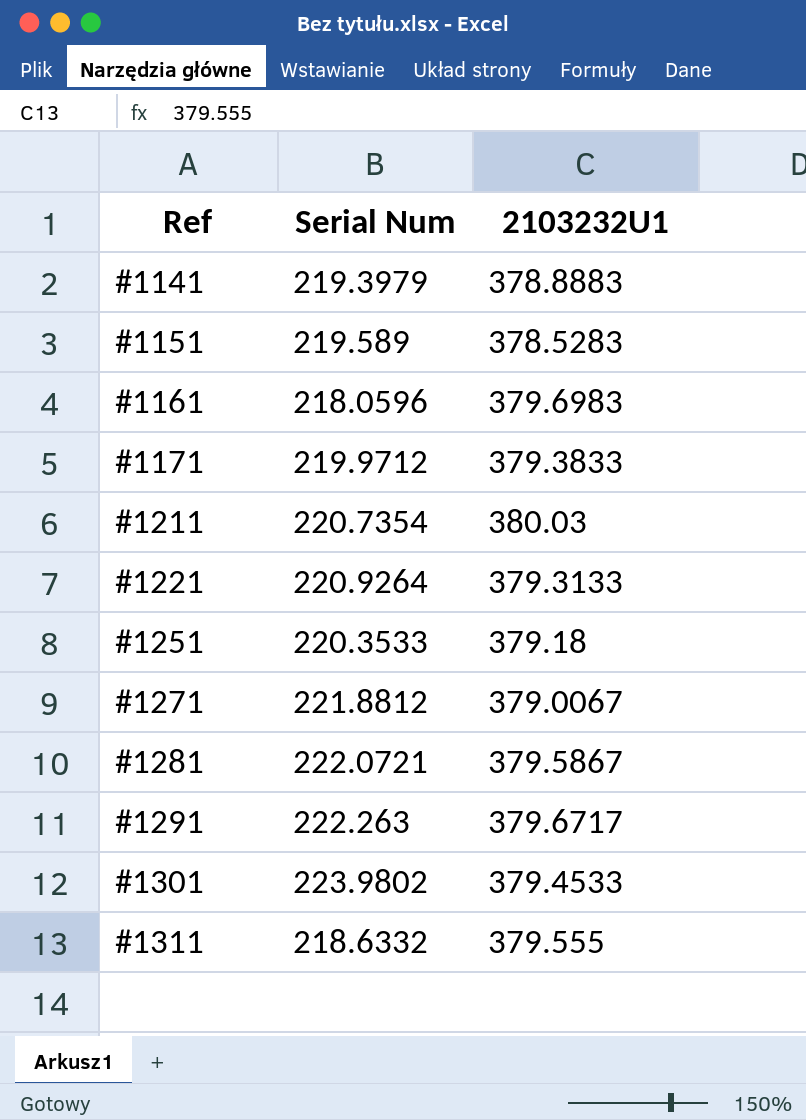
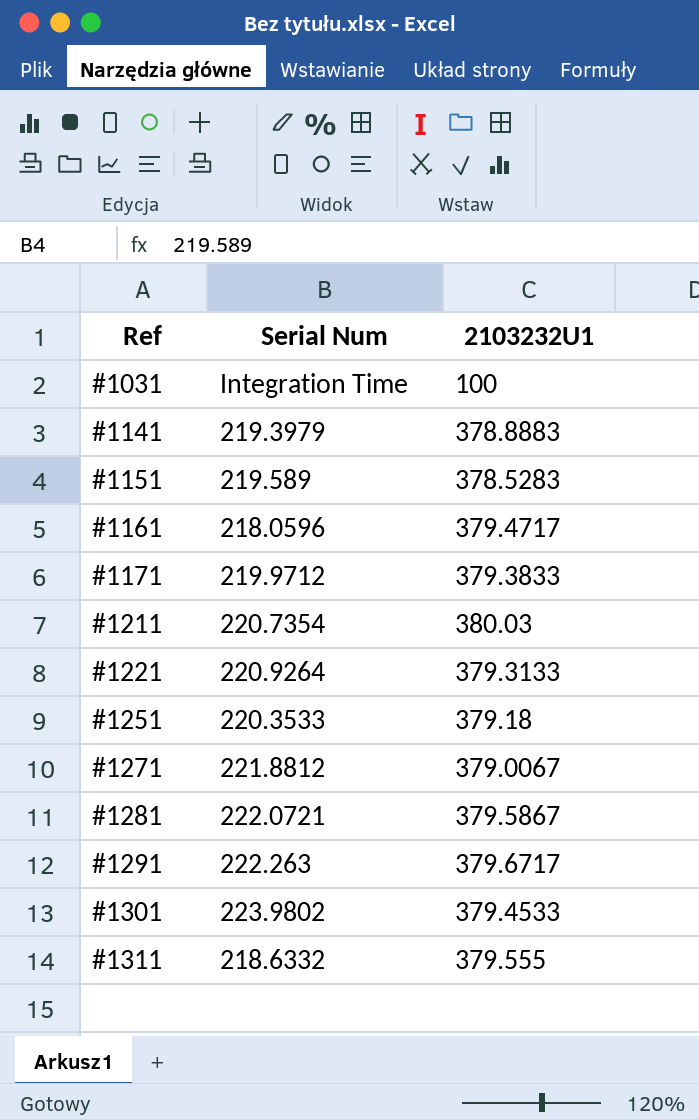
row #1031: none -> Integration Time | 100
#1161 | 2103232U1: 379.6983 -> 379.4717

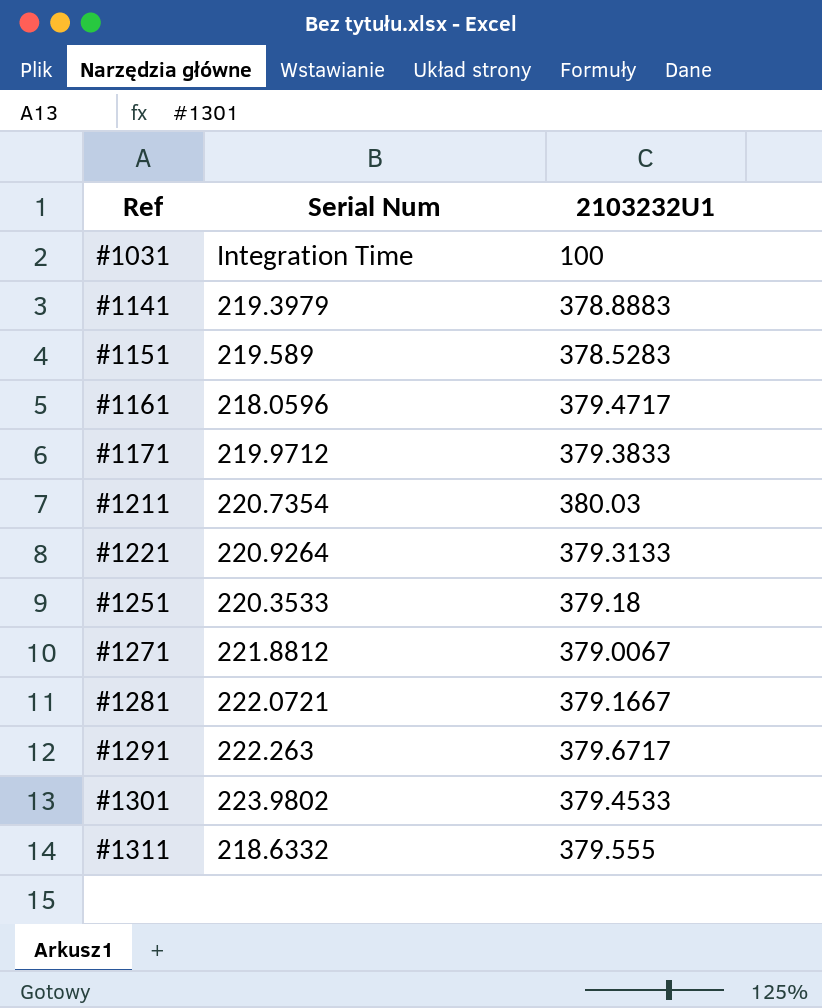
#1281 | 2103232U1: 379.5867 -> 379.1667

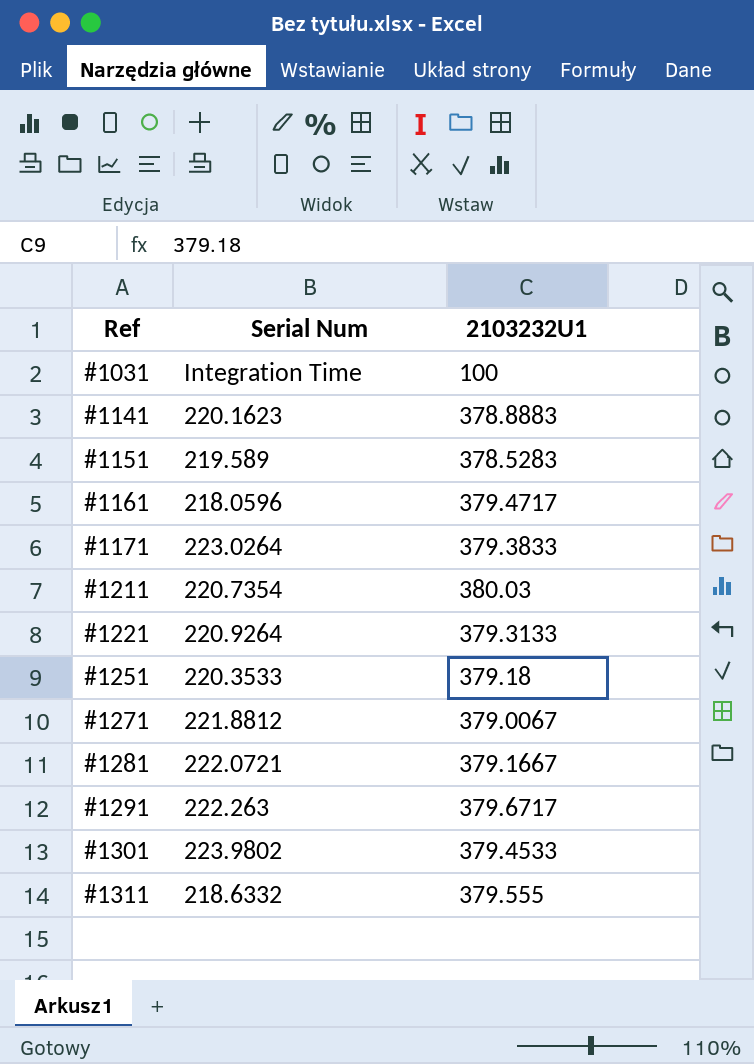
#1141 | Serial Num: 219.3979 -> 220.1623
#1171 | Serial Num: 219.9712 -> 223.0264

